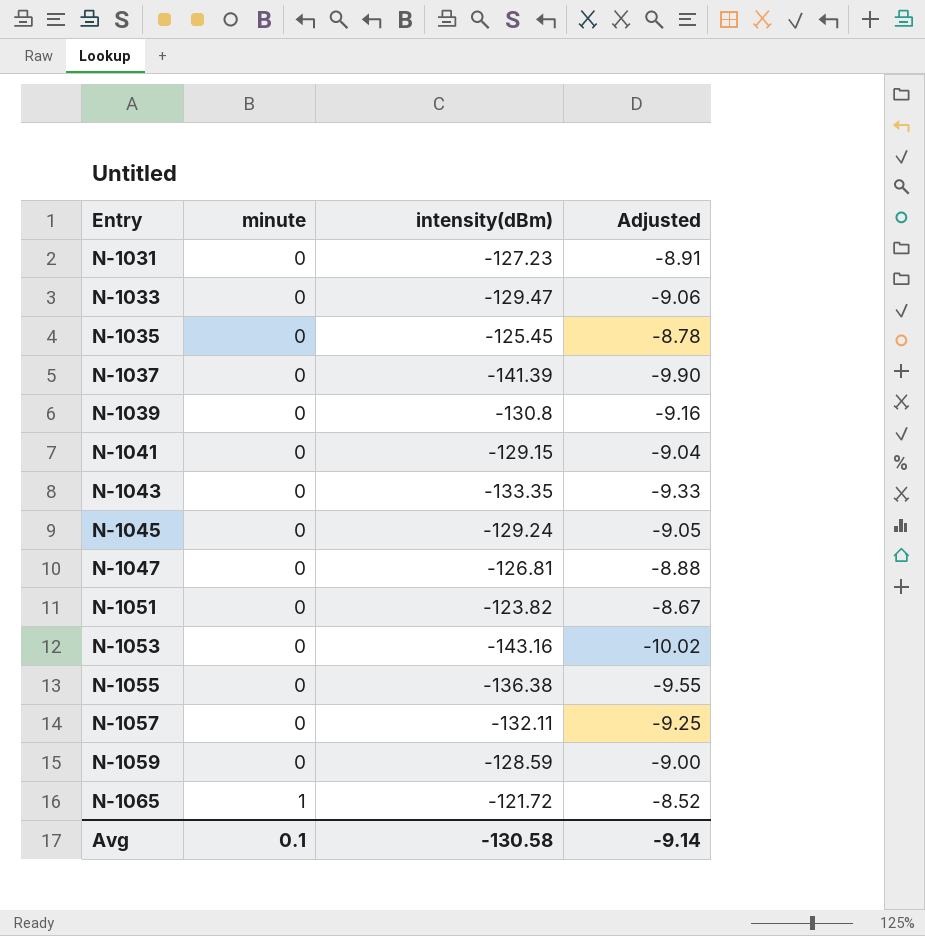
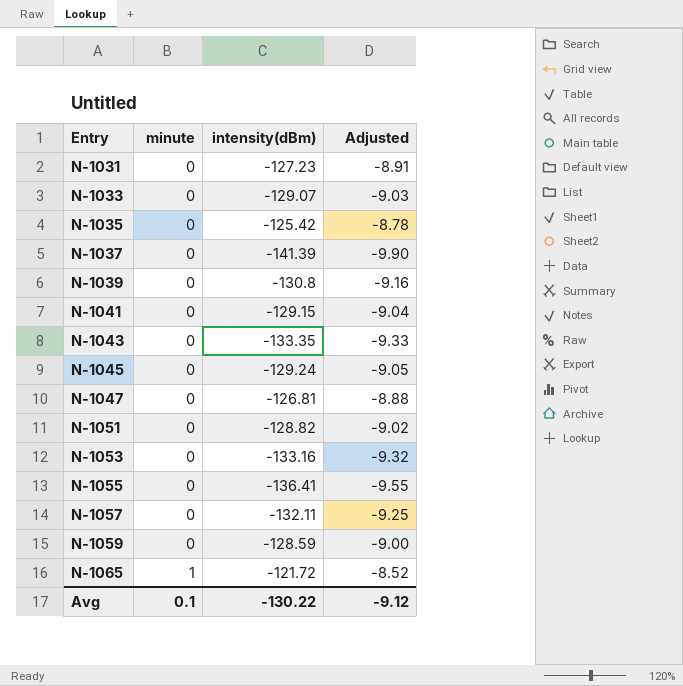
N-1033 | intensity(dBm): -129.47 -> -129.07
N-1033 | Adjusted: -9.06 -> -9.03
N-1035 | intensity(dBm): -125.45 -> -125.42
N-1051 | intensity(dBm): -123.82 -> -128.82
N-1051 | Adjusted: -8.67 -> -9.02
N-1053 | intensity(dBm): -143.16 -> -133.16
N-1053 | Adjusted: -10.02 -> -9.32
N-1055 | intensity(dBm): -136.38 -> -136.41
Avg | intensity(dBm): -130.58 -> -130.22
Avg | Adjusted: -9.14 -> -9.12

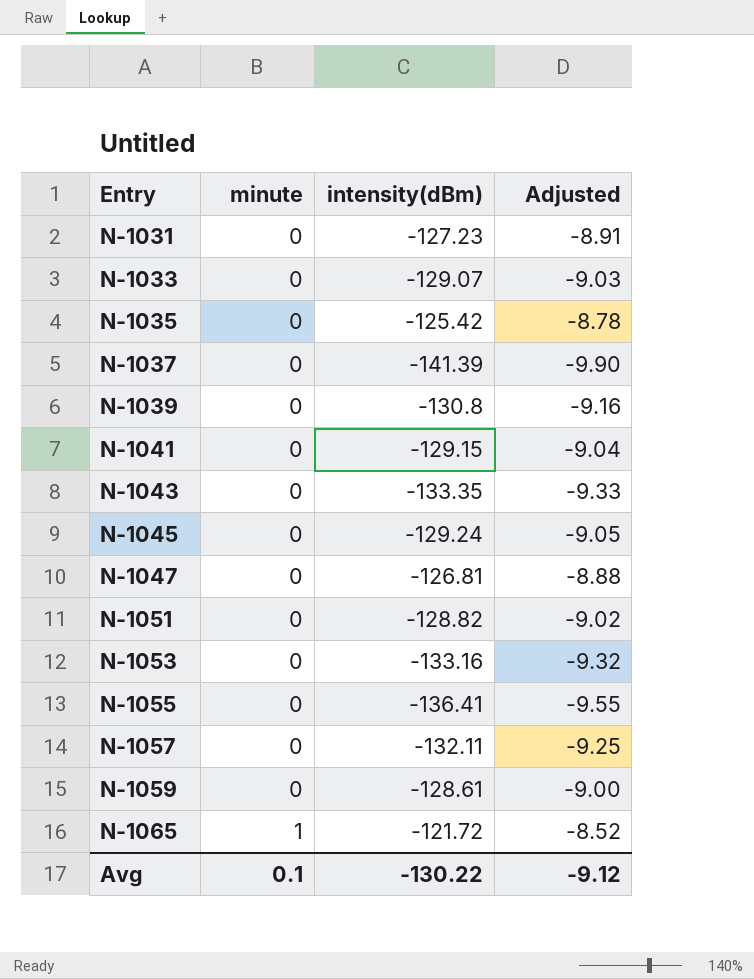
N-1059 | intensity(dBm): -128.59 -> -128.61

